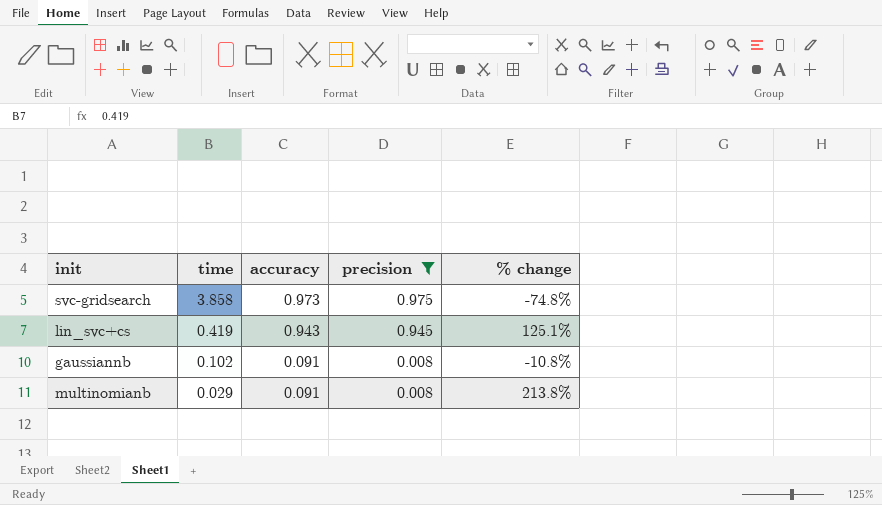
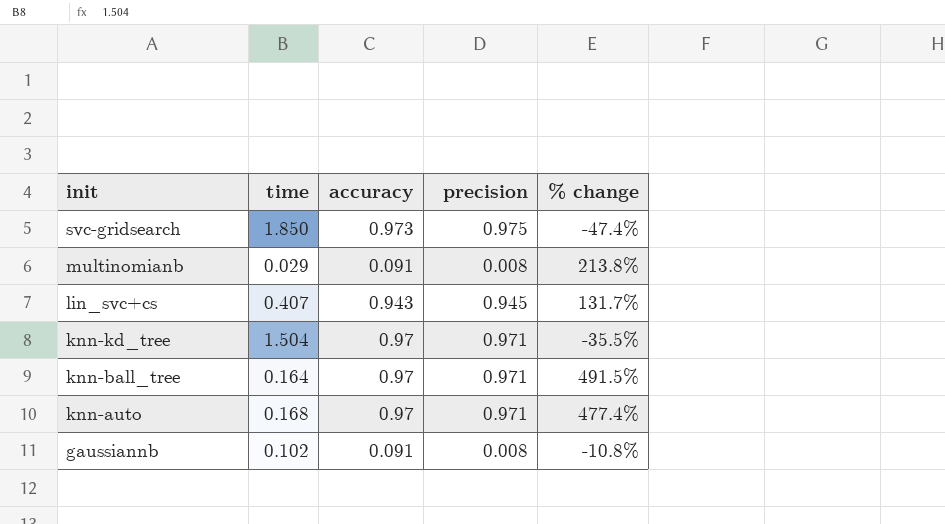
filter: precision != 0.971 -> none
row order: time descending -> init descending
svc-gridsearch | time: 3.858 -> 1.850
svc-gridsearch | % change: -74.8% -> -47.4%
lin_svc+cs | time: 0.419 -> 0.407
lin_svc+cs | % change: 125.1% -> 131.7%

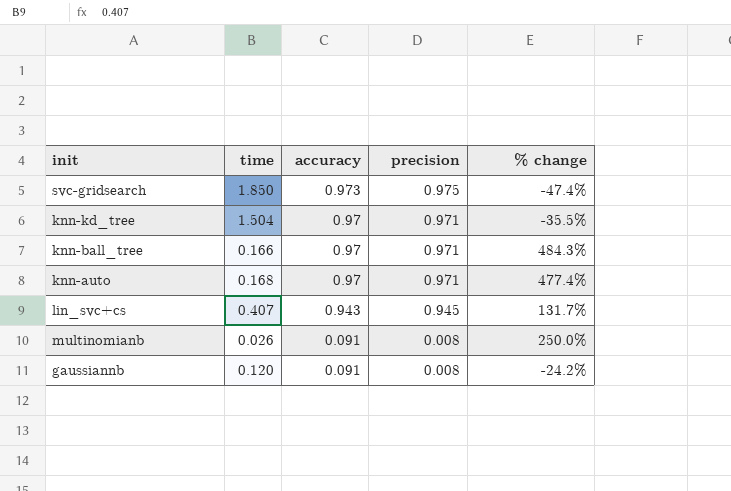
row order: init descending -> accuracy descending
knn-ball_tree | time: 0.164 -> 0.166
knn-ball_tree | % change: 491.5% -> 484.3%
multinomianb | time: 0.029 -> 0.026
multinomianb | % change: 213.8% -> 250.0%
gaussiannb | time: 0.102 -> 0.120
gaussiannb | % change: -10.8% -> -24.2%

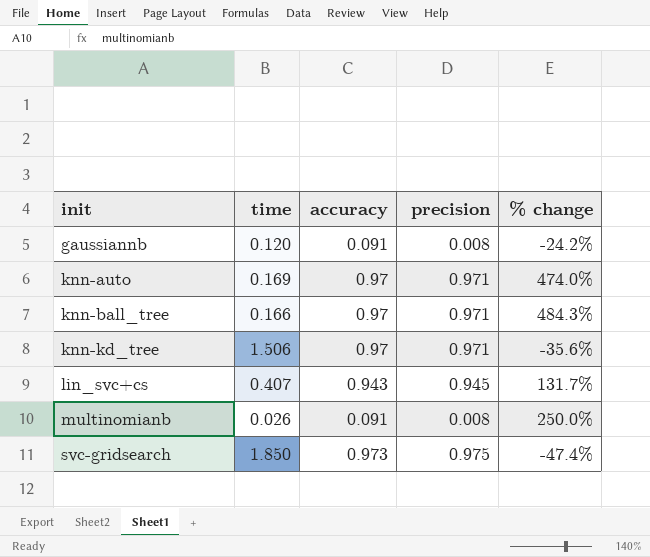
row order: accuracy descending -> init ascending
knn-auto | time: 0.168 -> 0.169
knn-auto | % change: 477.4% -> 474.0%
knn-kd_tree | time: 1.504 -> 1.506
knn-kd_tree | % change: -35.5% -> -35.6%

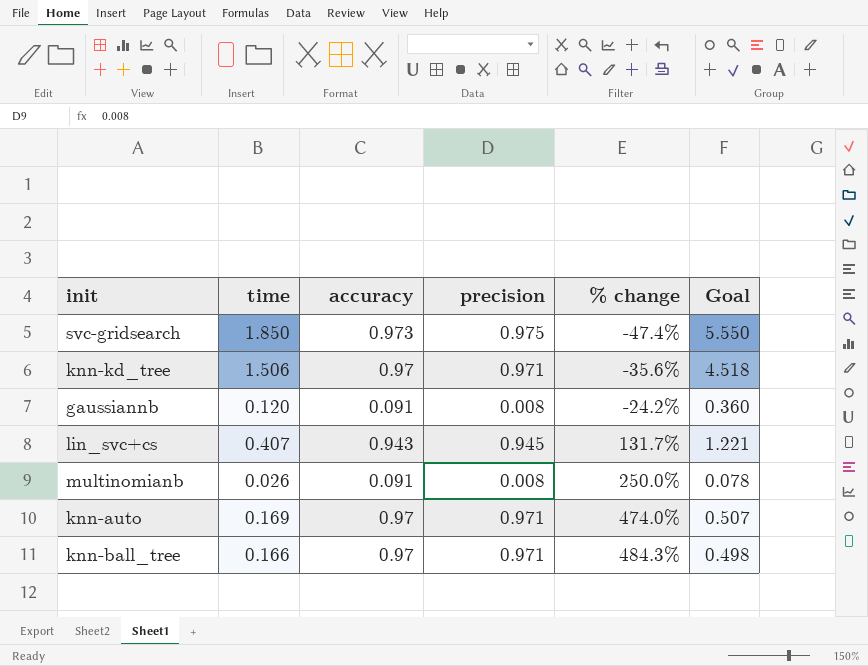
row order: init ascending -> % change ascending
column Goal | formula: none -> [time] * 3

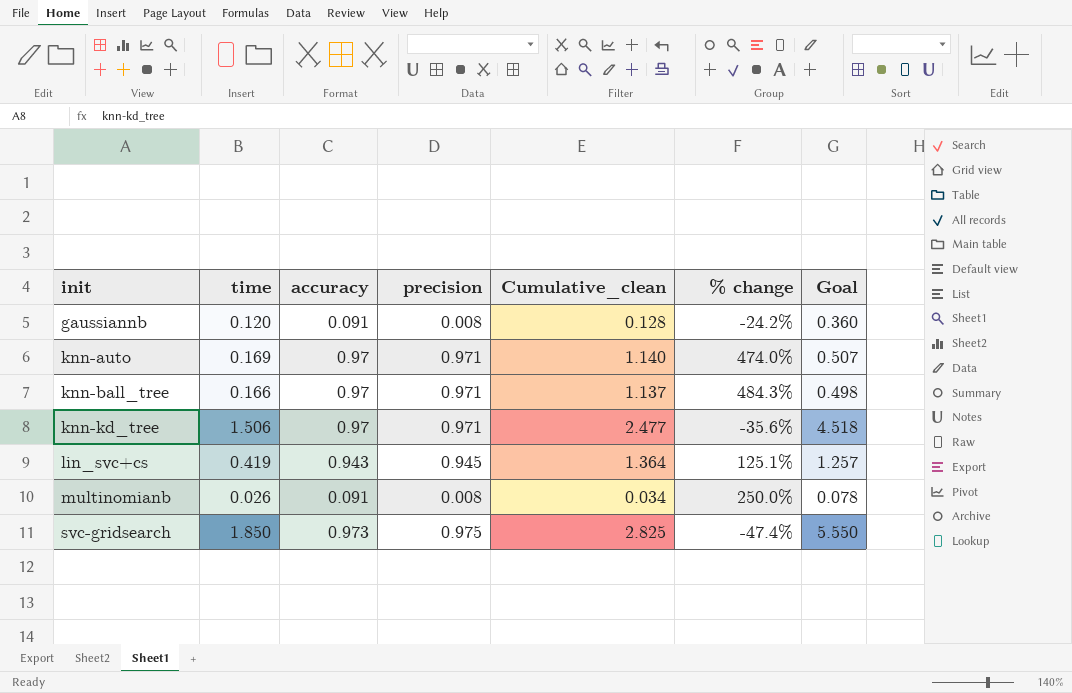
row order: % change ascending -> init ascending
column Cumulative_clean | formula: none -> [time] + [precision]
lin_svc+cs | time: 0.407 -> 0.419
lin_svc+cs | % change: 131.7% -> 125.1%
lin_svc+cs | Goal: 1.221 -> 1.257

